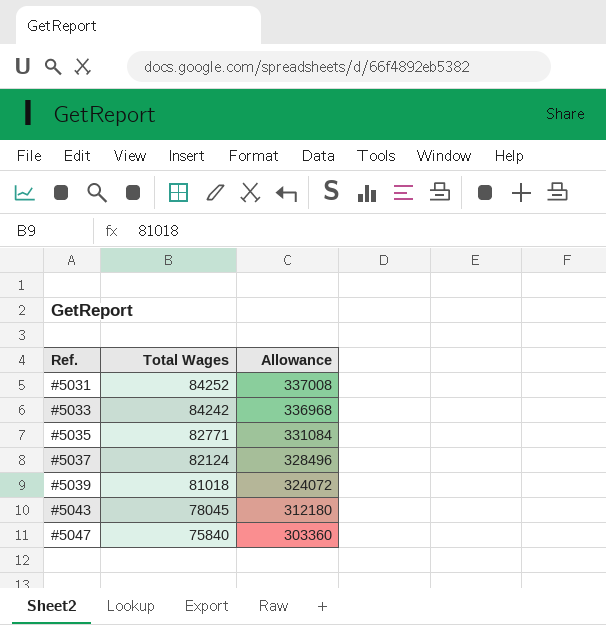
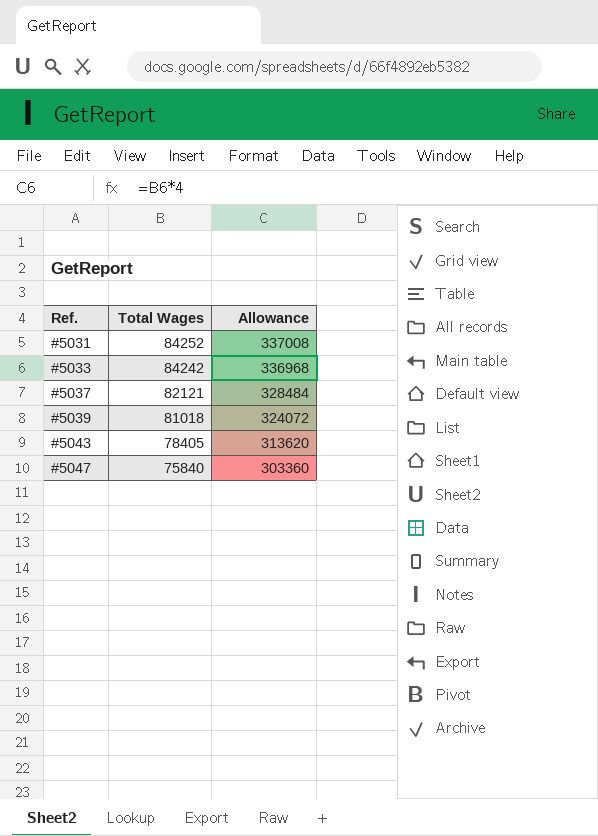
row #5035: 82771 | 331084 -> none
#5037 | Total Wages: 82124 -> 82121
#5037 | Allowance: 328496 -> 328484
#5043 | Total Wages: 78045 -> 78405
#5043 | Allowance: 312180 -> 313620

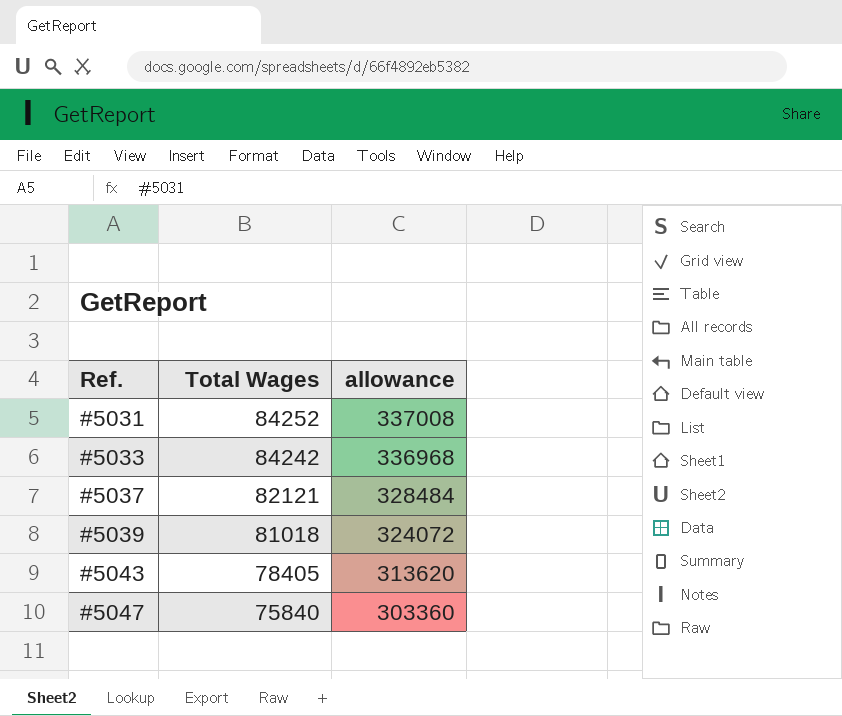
column name: Allowance -> allowance

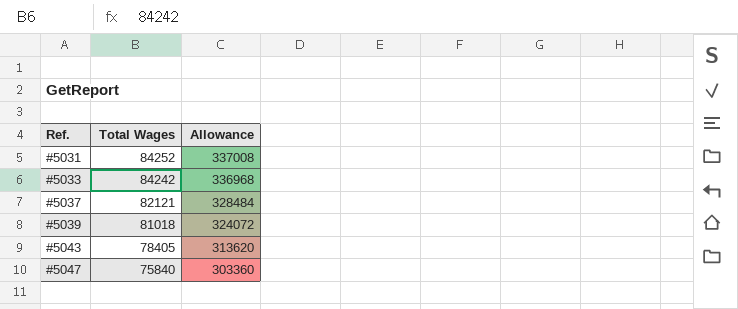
column name: allowance -> Allowance

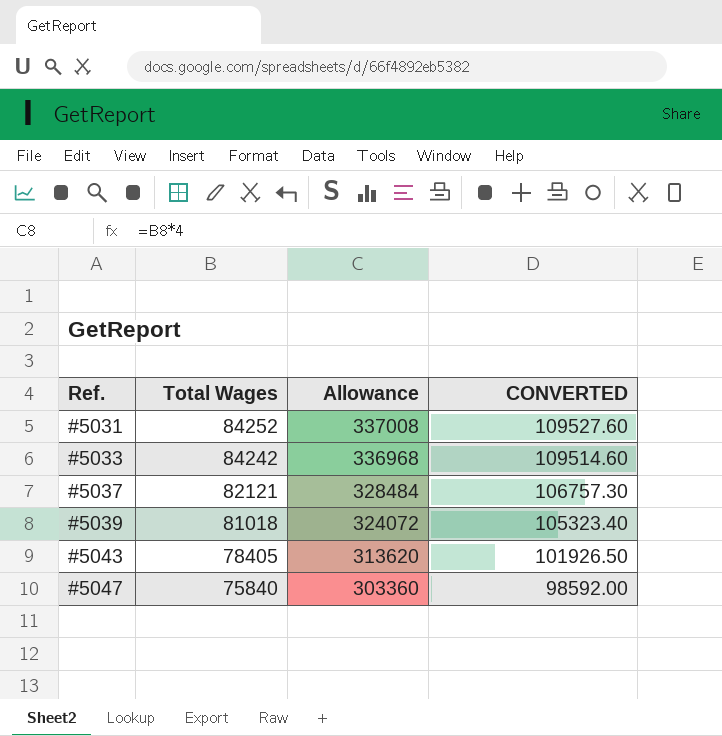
column CONVERTED | formula: none -> [Total Wages] * 1.3

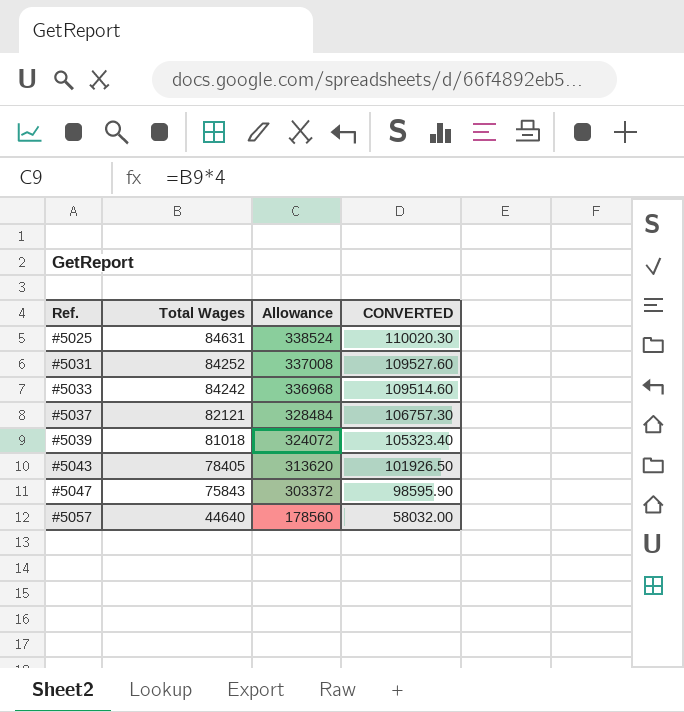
row #5025: none -> 84631 | 338524 | 110020.30
#5047 | Total Wages: 75840 -> 75843
#5047 | Allowance: 303360 -> 303372
#5047 | CONVERTED: 98592.00 -> 98595.90
row #5057: none -> 44640 | 178560 | 58032.00

